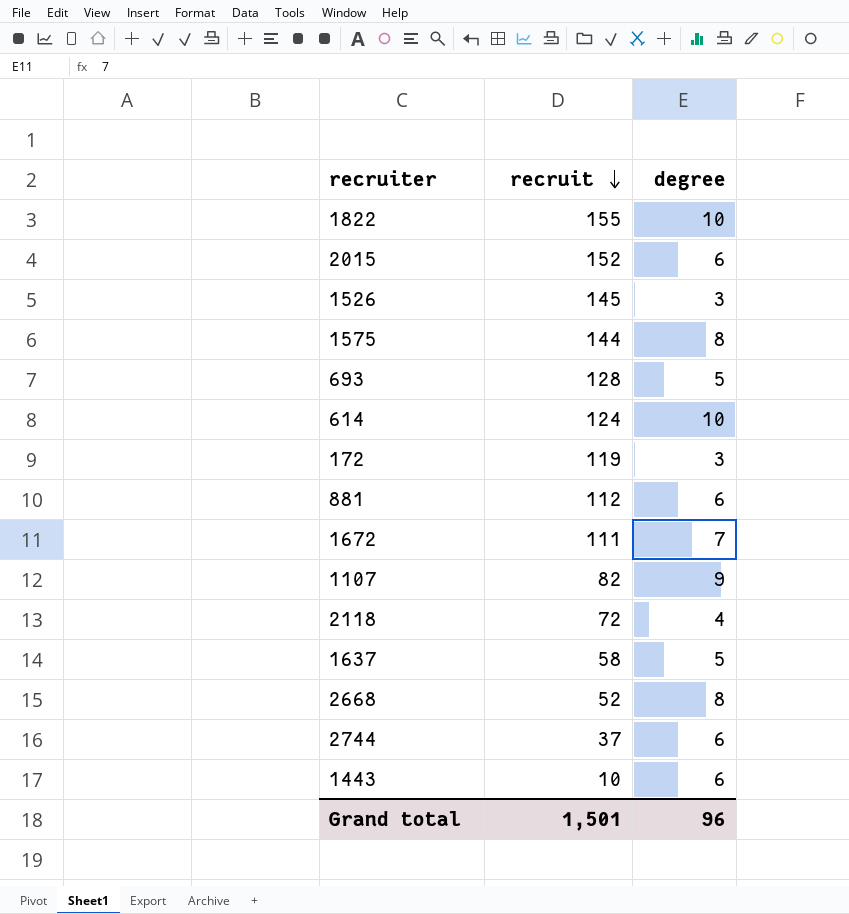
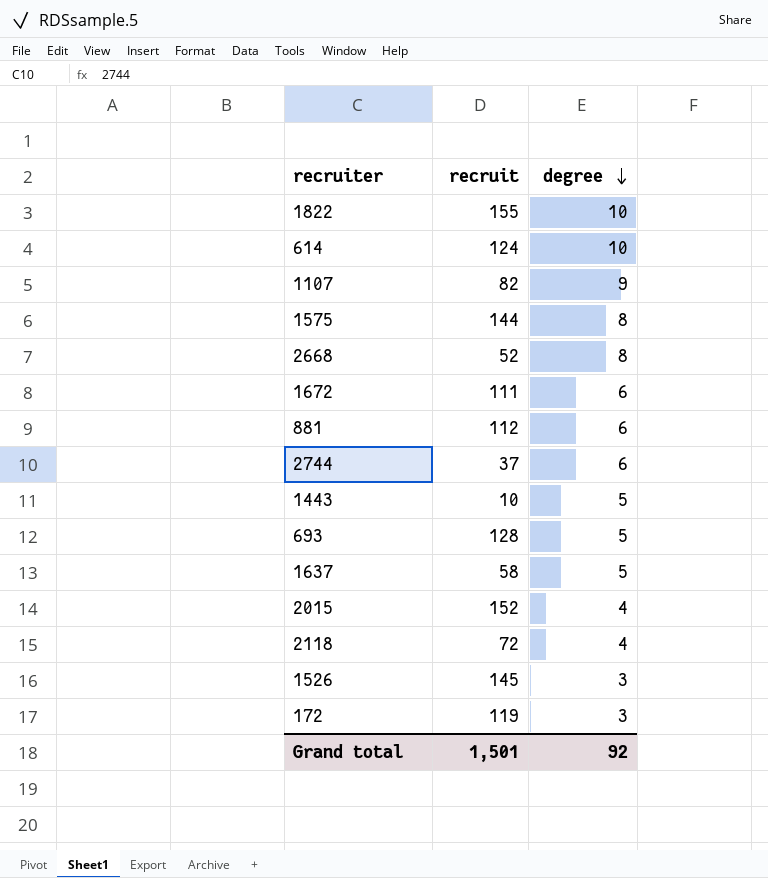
row order: recruit descending -> degree descending
1672 | degree: 7 -> 6
1443 | degree: 6 -> 5
2015 | degree: 6 -> 4
Grand total | degree: 96 -> 92

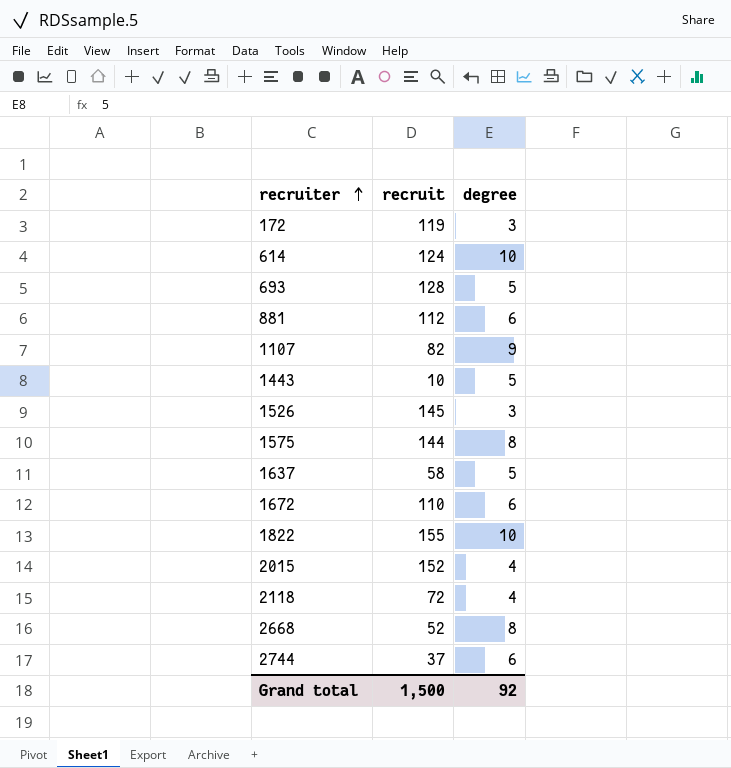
row order: degree descending -> recruiter ascending
1672 | recruit: 111 -> 110
Grand total | recruit: 1,501 -> 1,500

